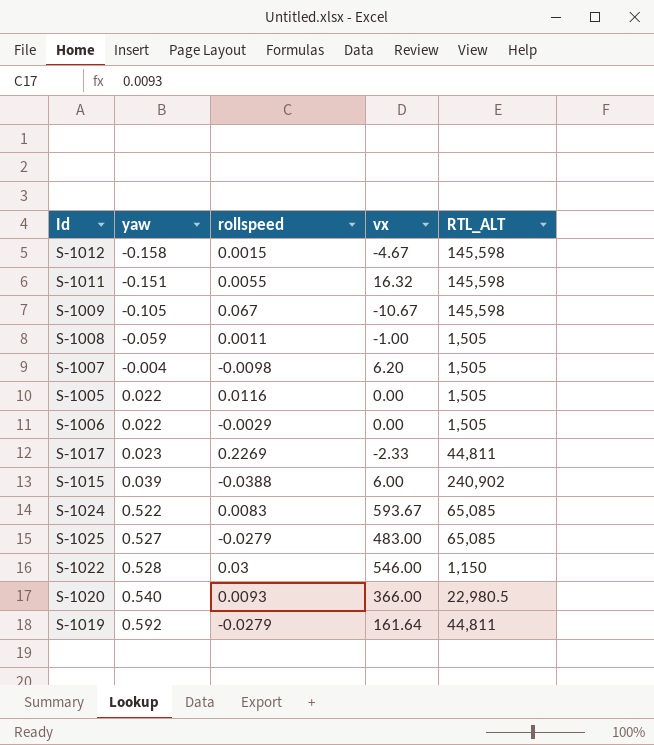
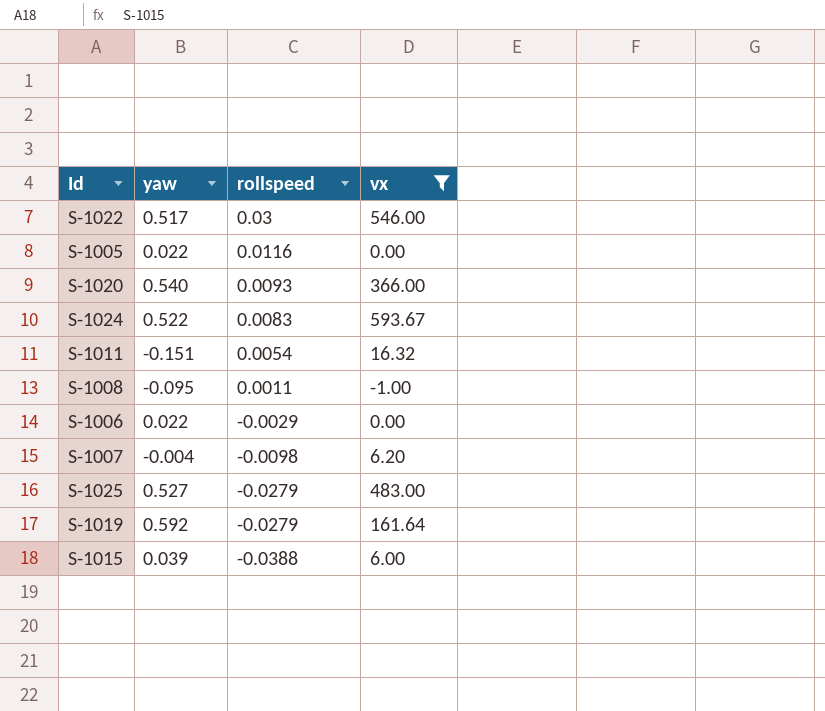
filter: none -> vx >= -1.00
row order: yaw ascending -> rollspeed descending
column RTL_ALT | position: 5 -> none
S-1022 | yaw: 0.528 -> 0.517
S-1011 | rollspeed: 0.0055 -> 0.0054
S-1008 | yaw: -0.059 -> -0.095

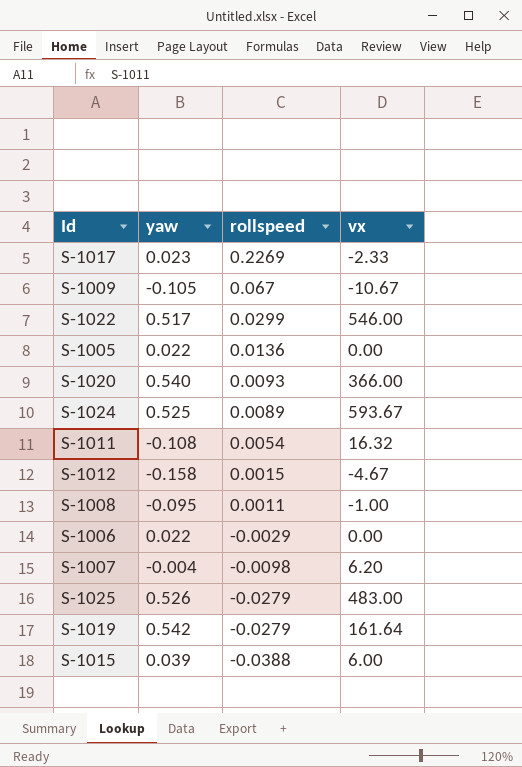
filter: vx >= -1.00 -> none
S-1022 | rollspeed: 0.03 -> 0.0299
S-1005 | rollspeed: 0.0116 -> 0.0136
S-1024 | yaw: 0.522 -> 0.525
S-1024 | rollspeed: 0.0083 -> 0.0089
S-1011 | yaw: -0.151 -> -0.108
S-1025 | yaw: 0.527 -> 0.526
S-1019 | yaw: 0.592 -> 0.542

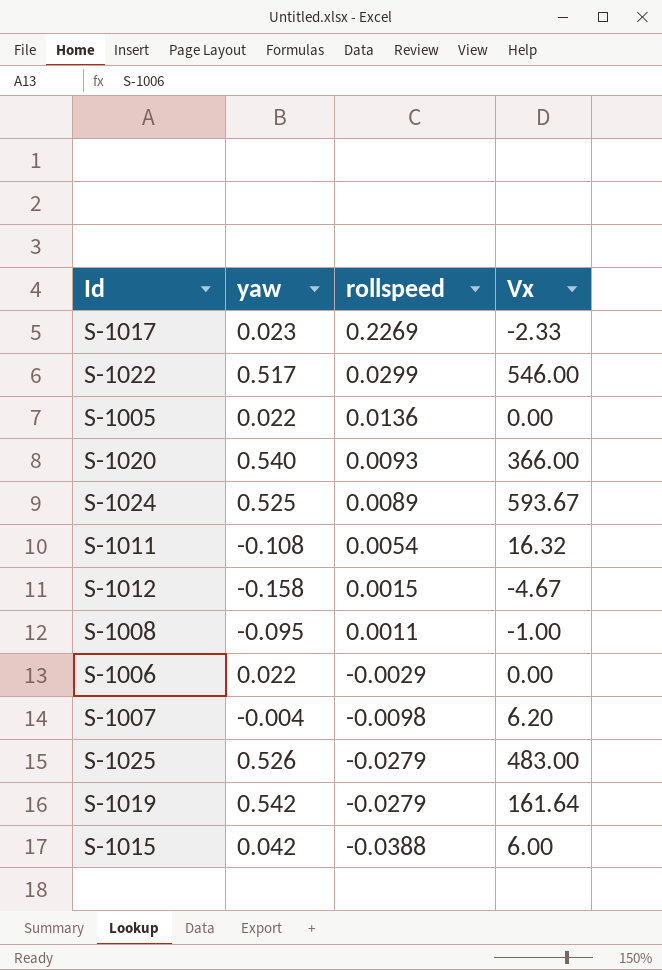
column name: vx -> Vx
row S-1009: -0.105 | 0.067 | -10.67 -> none
S-1015 | yaw: 0.039 -> 0.042

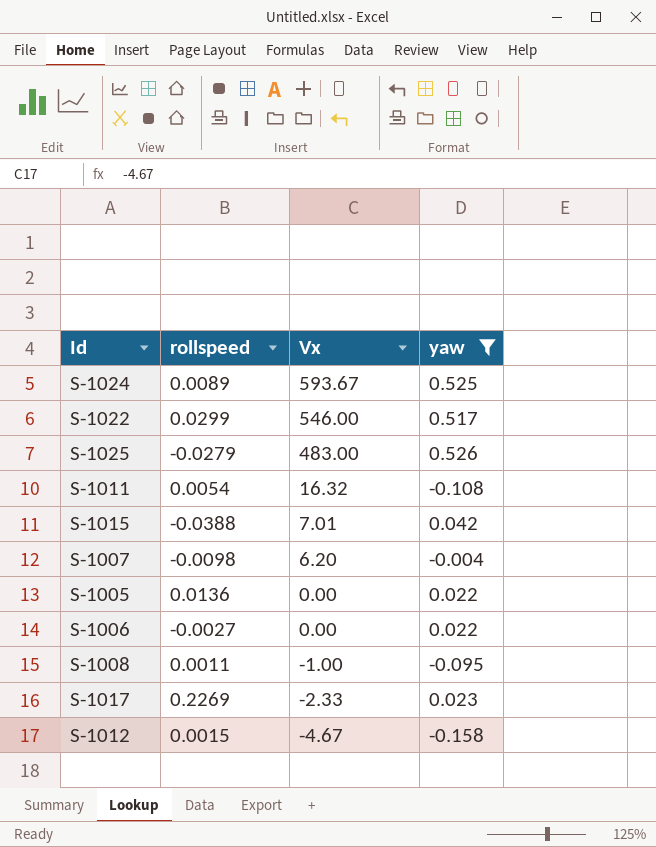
filter: none -> yaw <= 0.526
row order: rollspeed descending -> Vx descending
column yaw | position: 2 -> 4
S-1015 | Vx: 6.00 -> 7.01
S-1006 | rollspeed: -0.0029 -> -0.0027

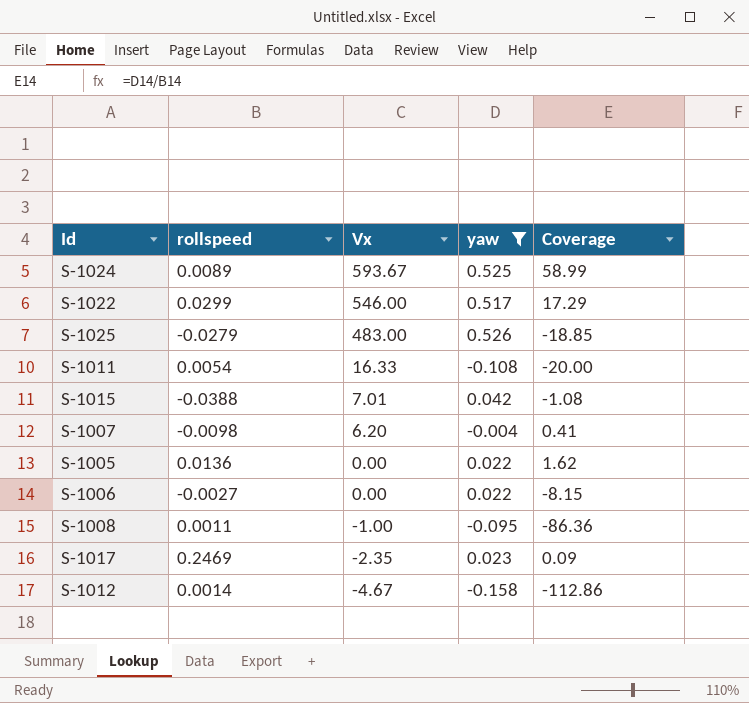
column Coverage | formula: none -> [yaw] / [rollspeed]
S-1011 | Vx: 16.32 -> 16.33
S-1017 | rollspeed: 0.2269 -> 0.2469
S-1017 | Vx: -2.33 -> -2.35
S-1012 | rollspeed: 0.0015 -> 0.0014

